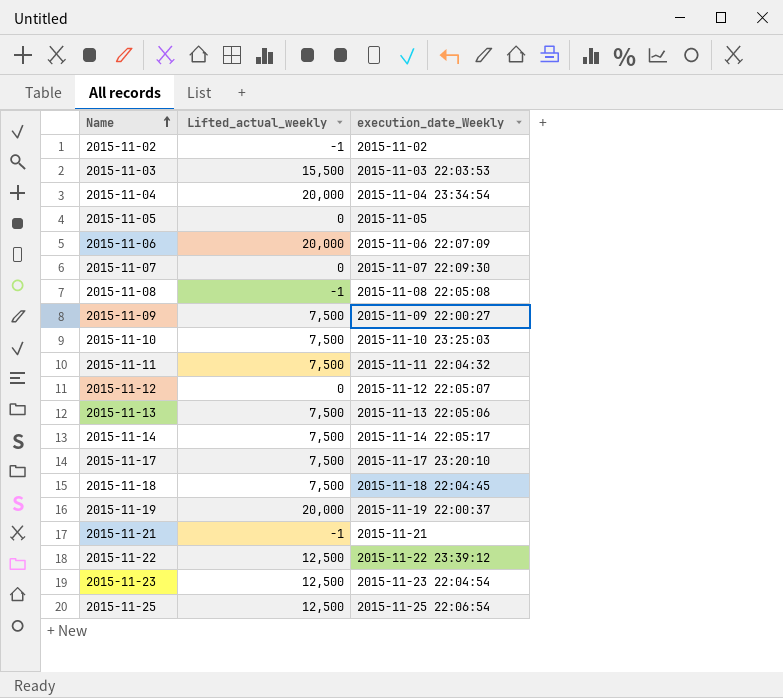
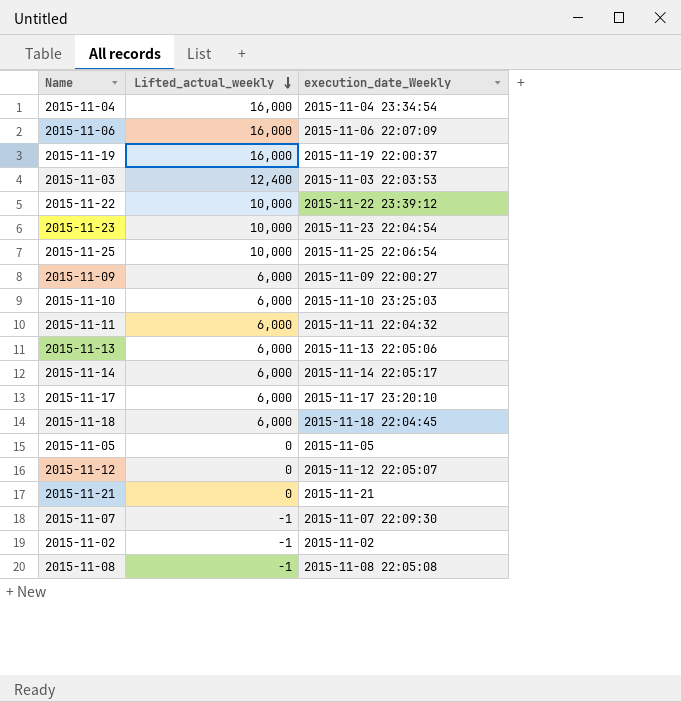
row order: Name ascending -> Lifted_actual_weekly descending
2015-11-04 | Lifted_actual_weekly: 20,000 -> 16,000
2015-11-06 | Lifted_actual_weekly: 20,000 -> 16,000
2015-11-19 | Lifted_actual_weekly: 20,000 -> 16,000
2015-11-03 | Lifted_actual_weekly: 15,500 -> 12,400
2015-11-22 | Lifted_actual_weekly: 12,500 -> 10,000
2015-11-23 | Lifted_actual_weekly: 12,500 -> 10,000
2015-11-25 | Lifted_actual_weekly: 12,500 -> 10,000
2015-11-09 | Lifted_actual_weekly: 7,500 -> 6,000
2015-11-10 | Lifted_actual_weekly: 7,500 -> 6,000
2015-11-11 | Lifted_actual_weekly: 7,500 -> 6,000
2015-11-13 | Lifted_actual_weekly: 7,500 -> 6,000
2015-11-14 | Lifted_actual_weekly: 7,500 -> 6,000
2015-11-17 | Lifted_actual_weekly: 7,500 -> 6,000
2015-11-18 | Lifted_actual_weekly: 7,500 -> 6,000
2015-11-21 | Lifted_actual_weekly: -1 -> 0
2015-11-07 | Lifted_actual_weekly: 0 -> -1

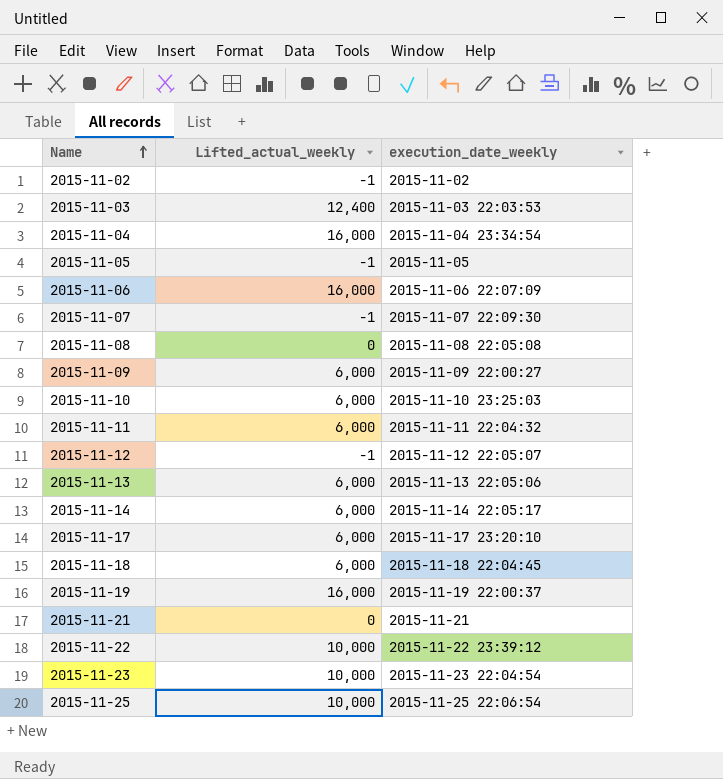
row order: Lifted_actual_weekly descending -> Name ascending
column name: execution_date_Weekly -> execution_date_weekly
2015-11-05 | Lifted_actual_weekly: 0 -> -1
2015-11-08 | Lifted_actual_weekly: -1 -> 0
2015-11-12 | Lifted_actual_weekly: 0 -> -1

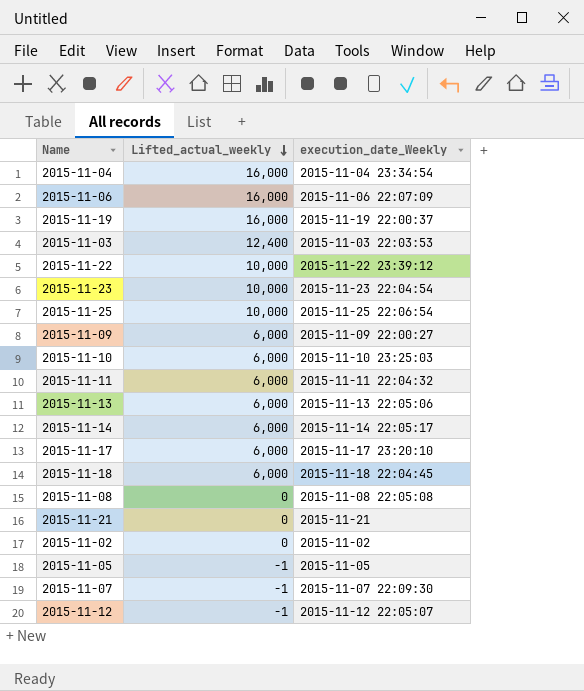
row order: Name ascending -> Lifted_actual_weekly descending
column name: execution_date_weekly -> execution_date_Weekly
2015-11-02 | Lifted_actual_weekly: -1 -> 0

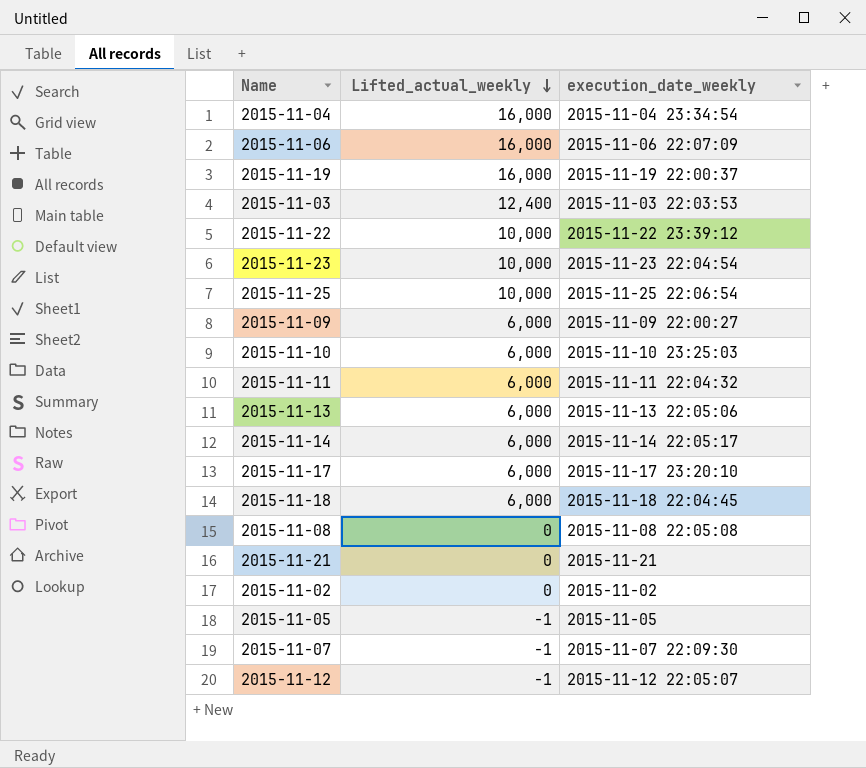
column name: execution_date_Weekly -> execution_date_weekly

